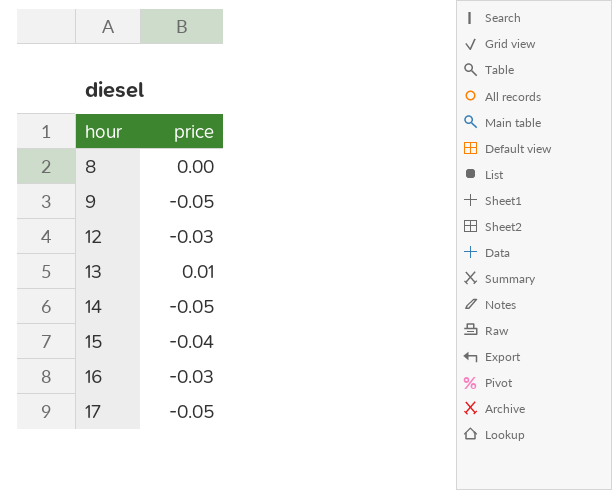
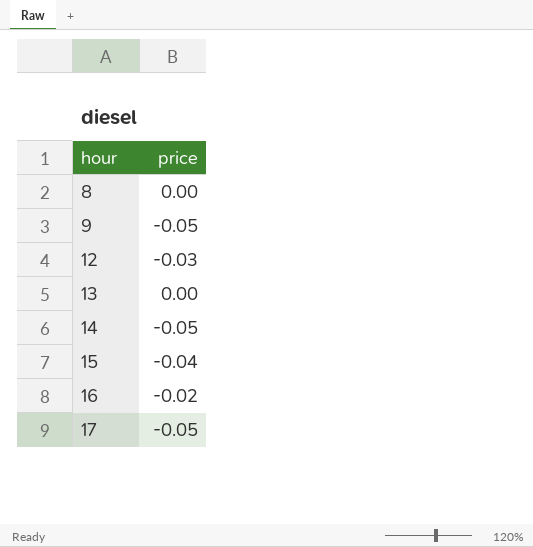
13 | price: 0.01 -> 0.00
16 | price: -0.03 -> -0.02

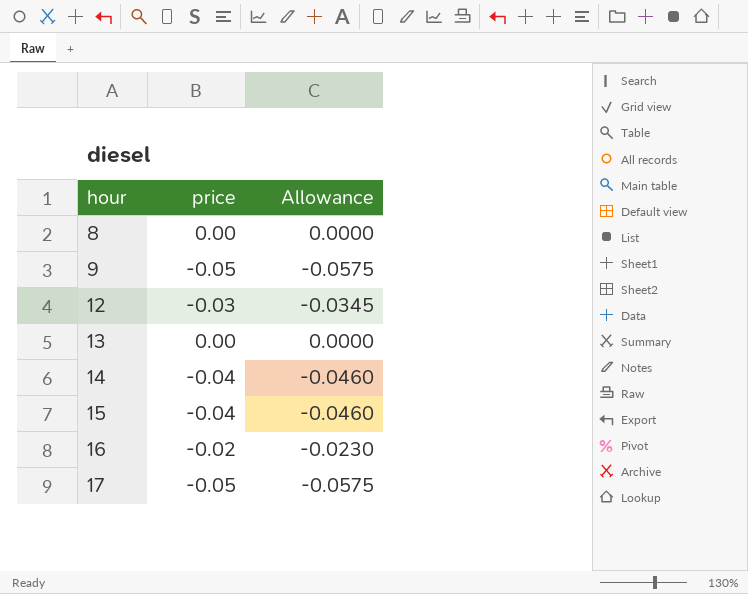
column Allowance | formula: none -> [price] * 1.15
14 | price: -0.05 -> -0.04

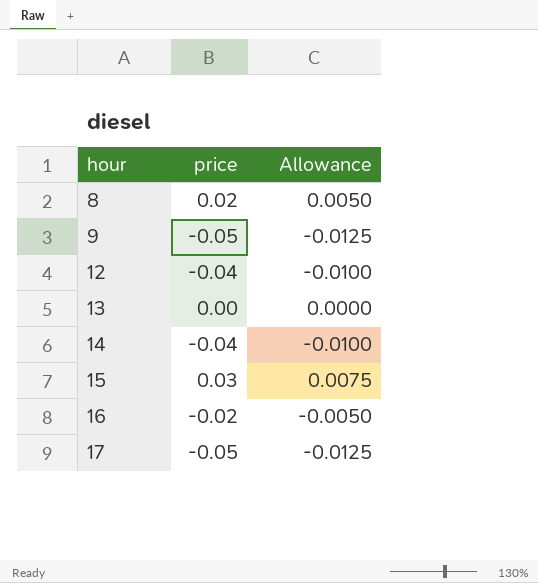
column Allowance | formula: [price] * 1.15 -> [price] * 0.25
8 | price: 0.00 -> 0.02
12 | price: -0.03 -> -0.04
15 | price: -0.04 -> 0.03

